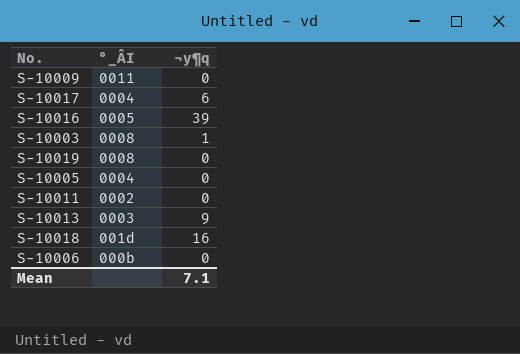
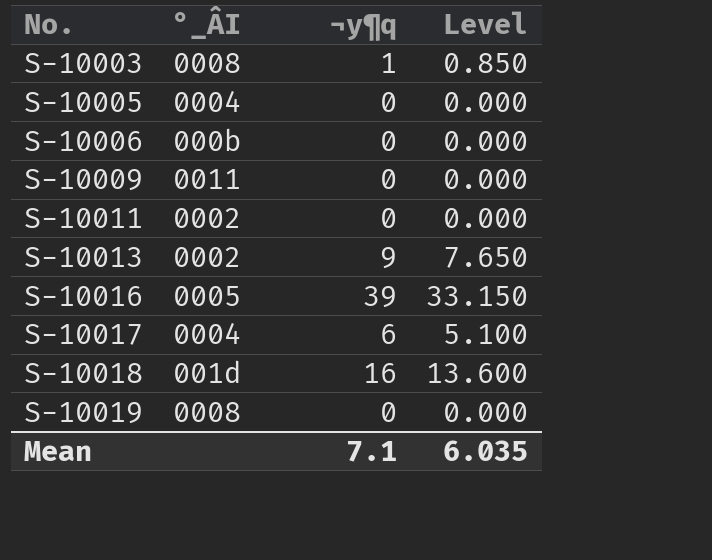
row order: none -> No. ascending
column Level | formula: none -> [¬y¶q] * 0.85
S-10013 | °_ÂI: 0003 -> 0002

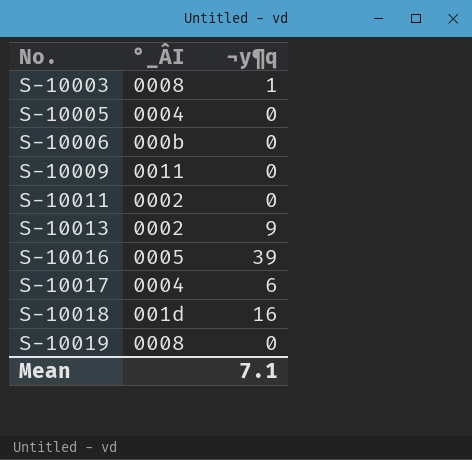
column Level | formula: [¬y¶q] * 0.85 -> none

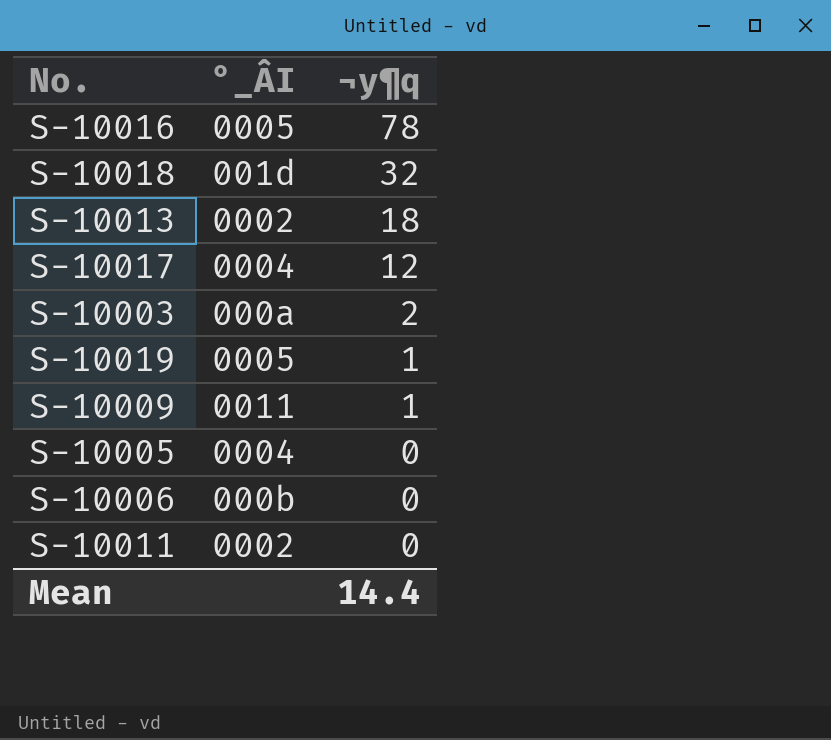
row order: No. ascending -> ¬y¶q descending
S-10016 | ¬y¶q: 39 -> 78
S-10018 | ¬y¶q: 16 -> 32
S-10013 | ¬y¶q: 9 -> 18
S-10017 | ¬y¶q: 6 -> 12
S-10003 | °_ÂI: 0008 -> 000a
S-10003 | ¬y¶q: 1 -> 2
S-10019 | °_ÂI: 0008 -> 0005
S-10019 | ¬y¶q: 0 -> 1
S-10009 | ¬y¶q: 0 -> 1
Mean | ¬y¶q: 7.1 -> 14.4

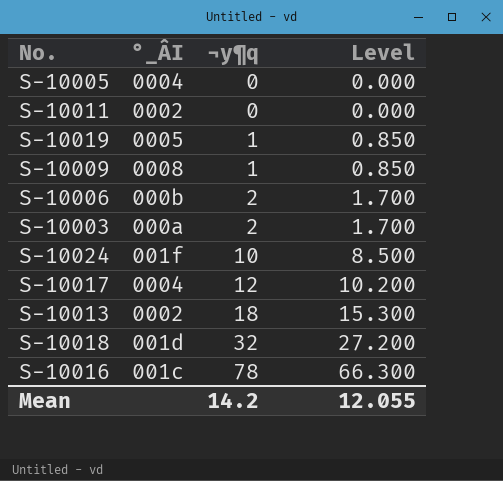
row order: ¬y¶q descending -> ¬y¶q ascending
column Level | formula: none -> [¬y¶q] * 0.85
S-10009 | °_ÂI: 0011 -> 0008
S-10006 | ¬y¶q: 0 -> 2
row S-10024: none -> 001f | 10 | 8.500
S-10016 | °_ÂI: 0005 -> 001c
Mean | ¬y¶q: 14.4 -> 14.2

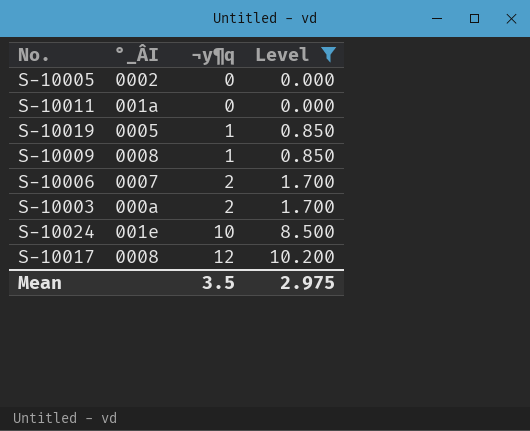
filter: none -> Level <= 10.200
S-10005 | °_ÂI: 0004 -> 0002
S-10011 | °_ÂI: 0002 -> 001a
S-10006 | °_ÂI: 000b -> 0007
S-10024 | °_ÂI: 001f -> 001e
S-10017 | °_ÂI: 0004 -> 0008
Mean | ¬y¶q: 14.2 -> 3.5
Mean | Level: 12.055 -> 2.975

